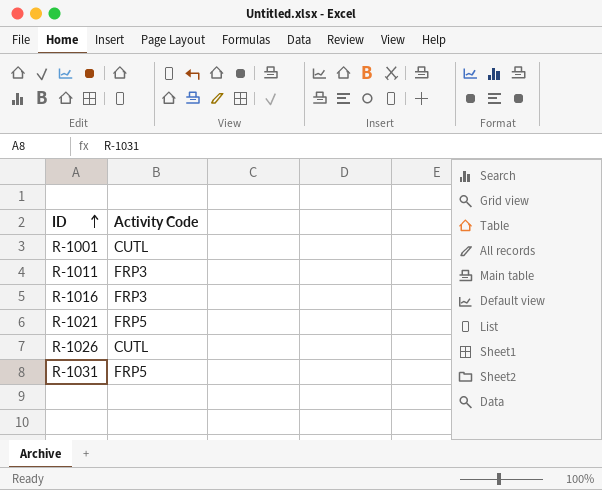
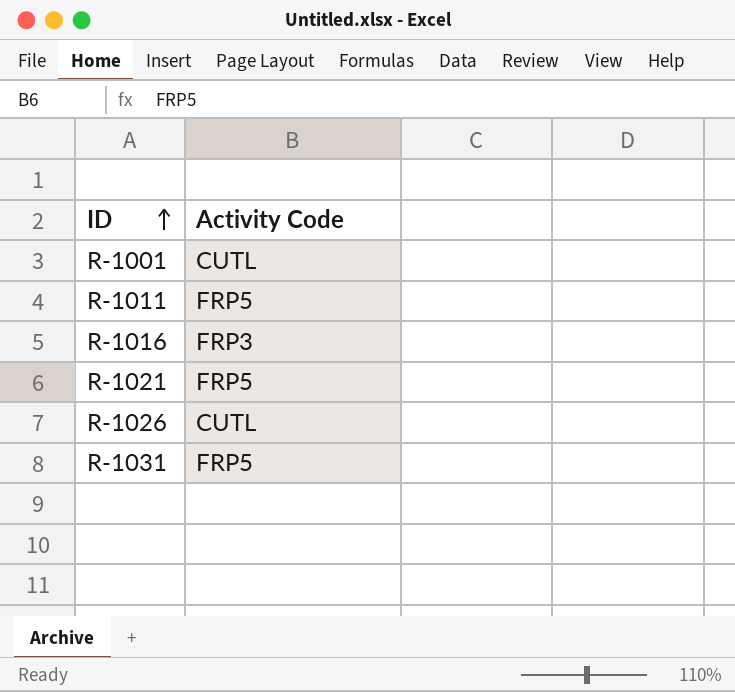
R-1011 | Activity Code: FRP3 -> FRP5

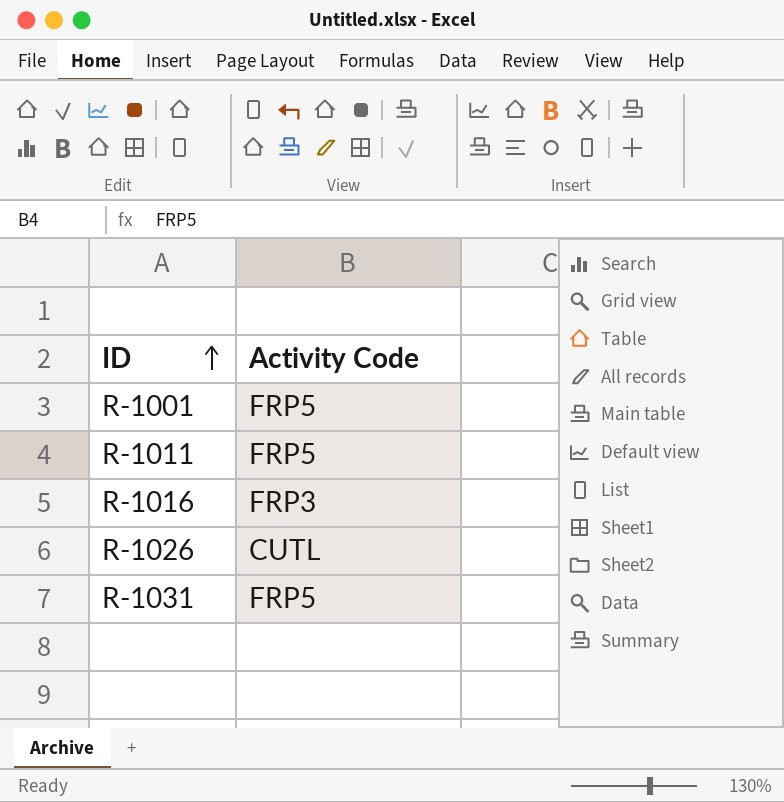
row R-1021: FRP5 -> none
R-1001 | Activity Code: CUTL -> FRP5

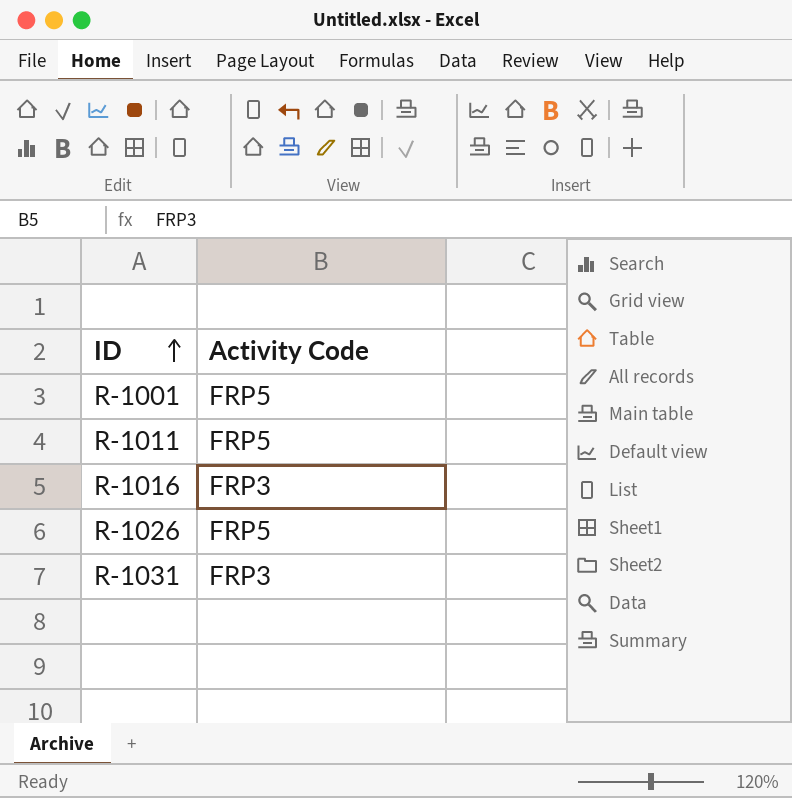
R-1026 | Activity Code: CUTL -> FRP5
R-1031 | Activity Code: FRP5 -> FRP3

